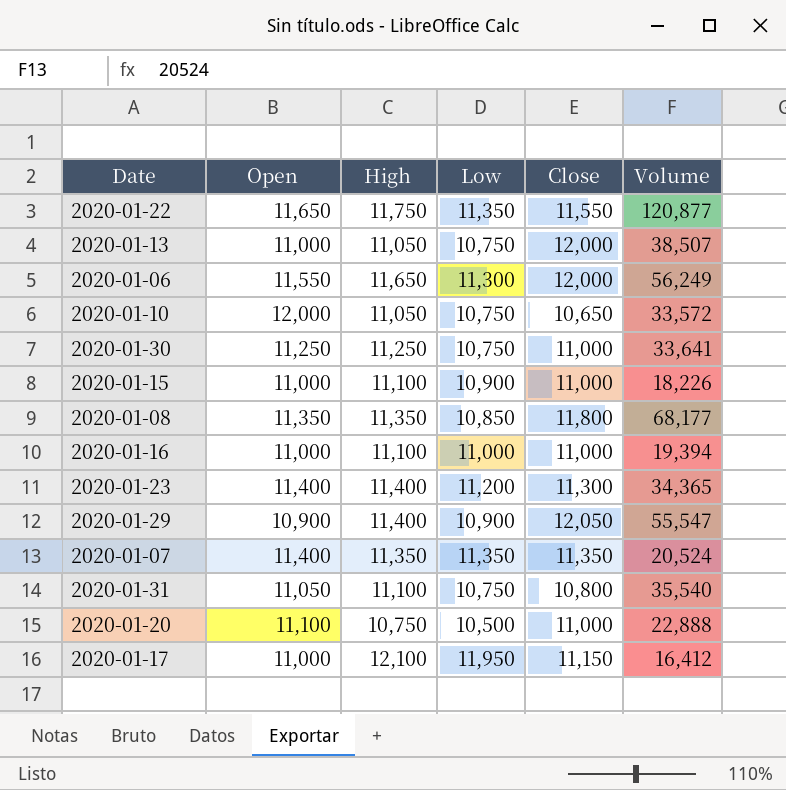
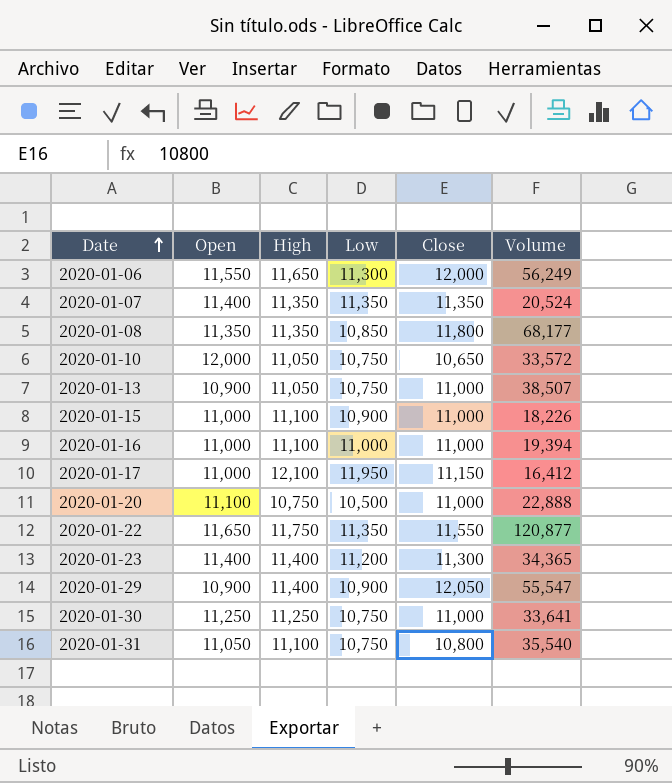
row order: none -> Date ascending
2020-01-13 | Open: 11,000 -> 10,900
2020-01-13 | Close: 12,000 -> 11,000

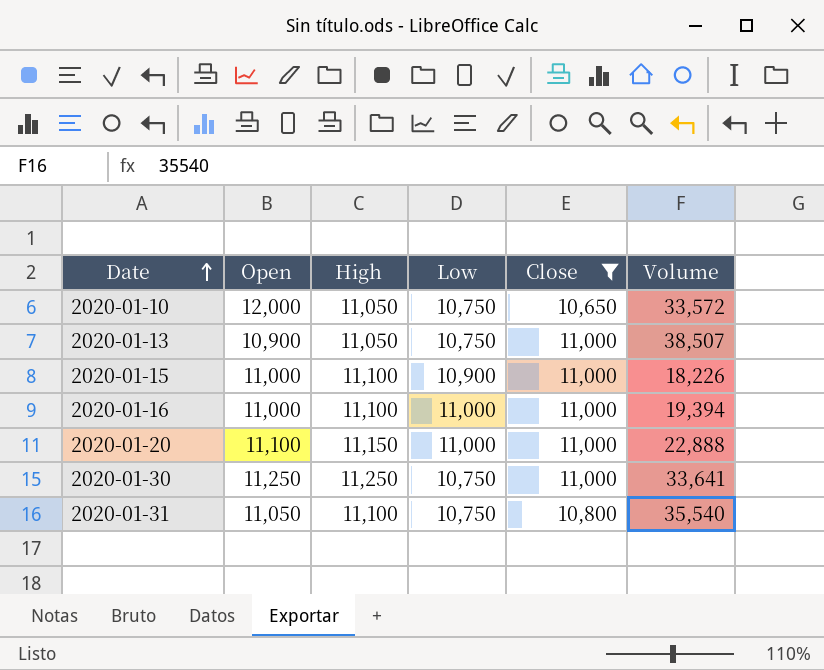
filter: none -> Close <= 11,000
2020-01-20 | High: 10,750 -> 11,150
2020-01-20 | Low: 10,500 -> 11,000

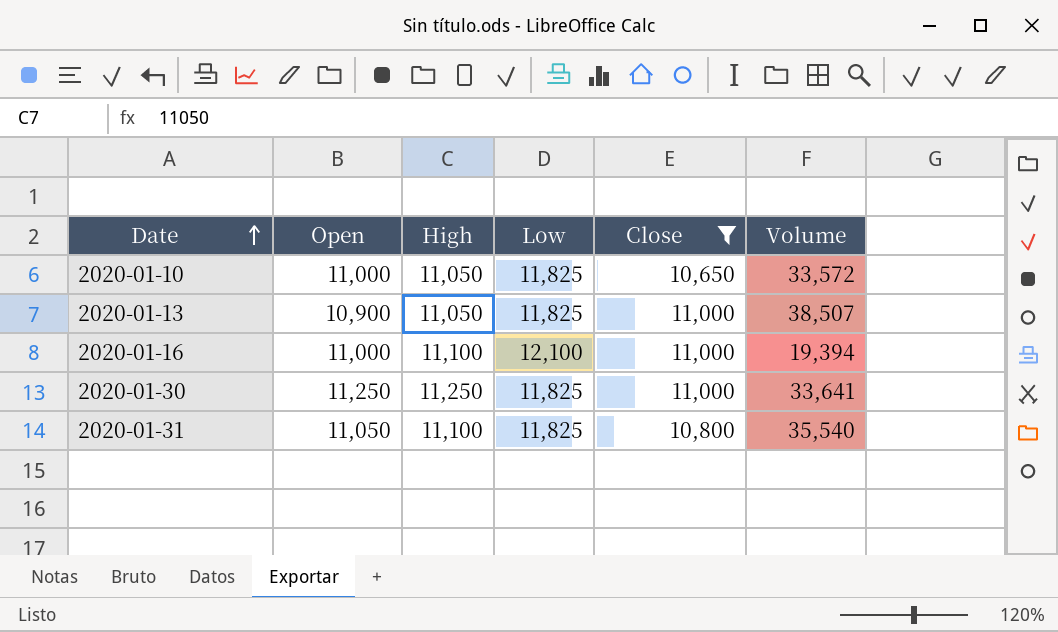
row 2020-01-15: 11,000 | 11,100 | 10,900 | 11,000 | 18,226 -> none
row 2020-01-20: 11,100 | 11,150 | 11,000 | 11,000 | 22,888 -> none
2020-01-10 | Open: 12,000 -> 11,000
2020-01-10 | Low: 10,750 -> 11,825
2020-01-13 | Low: 10,750 -> 11,825
2020-01-16 | Low: 11,000 -> 12,100
2020-01-30 | Low: 10,750 -> 11,825
2020-01-31 | Low: 10,750 -> 11,825

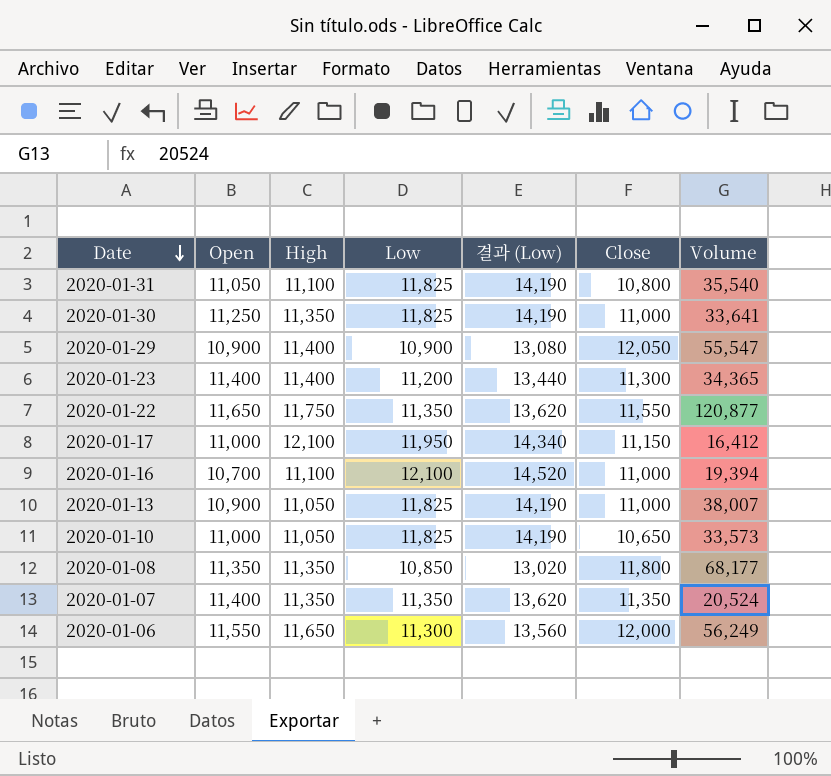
filter: Close <= 11,000 -> none
row order: Date ascending -> Date descending
column 결과 (Low) | formula: none -> [Low] * 1.2
2020-01-30 | High: 11,250 -> 11,350
2020-01-16 | Open: 11,000 -> 10,700
2020-01-13 | Volume: 38,507 -> 38,007
2020-01-10 | Volume: 33,572 -> 33,573

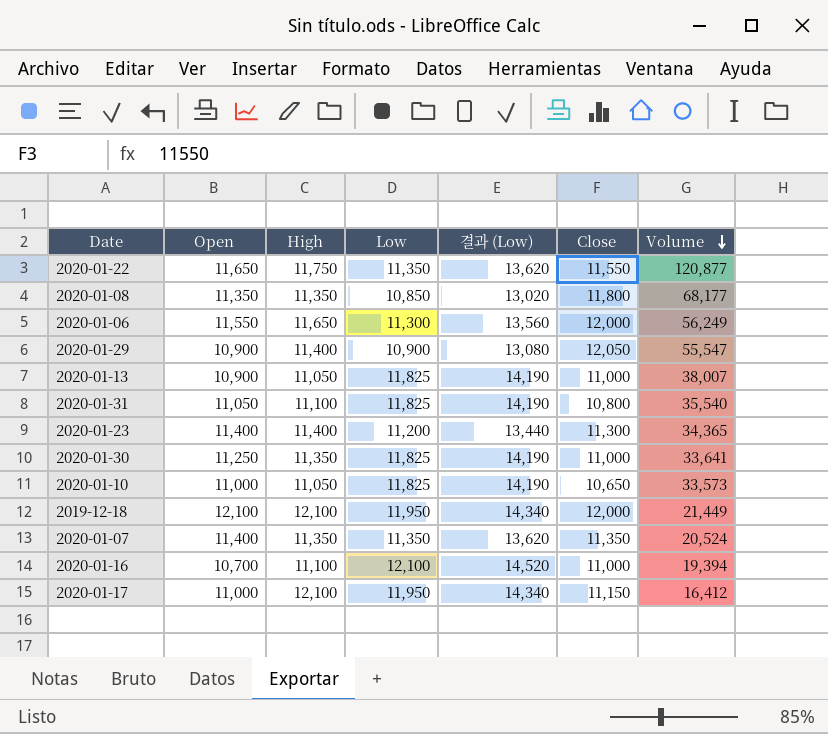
row order: Date descending -> Volume descending
row 2019-12-18: none -> 12,100 | 12,100 | 11,950 | 14,340 | 12,000 | 21,449

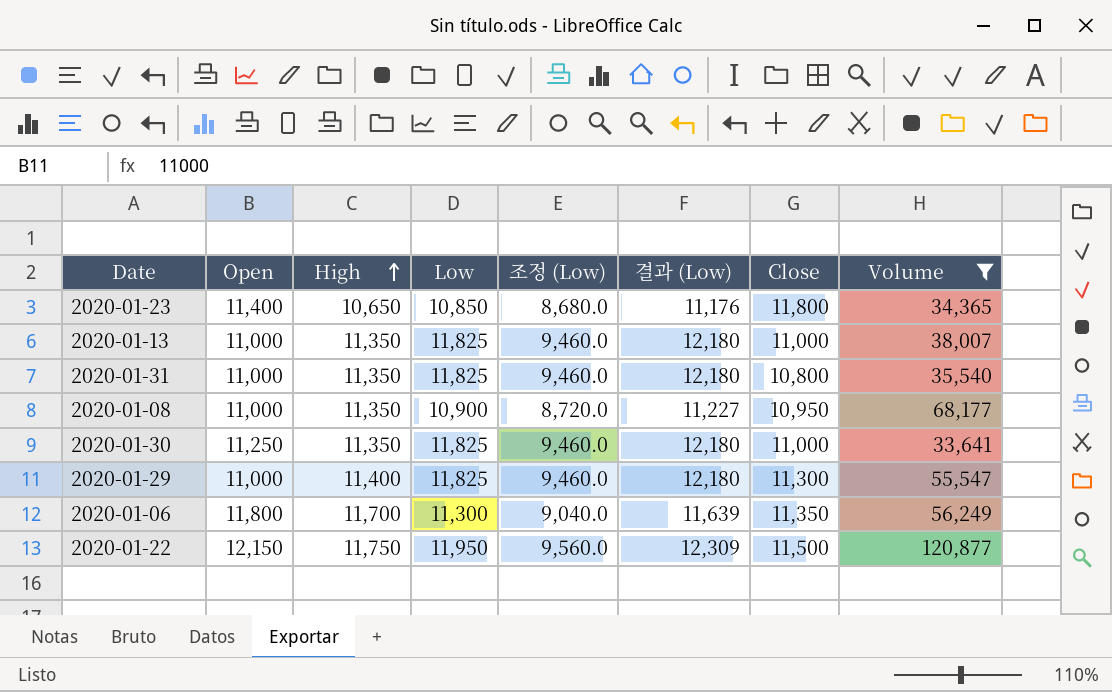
filter: none -> Volume >= 33,641
row order: Volume descending -> High ascending
column 조정 (Low) | formula: none -> [Low] * 0.8
column 결과 (Low) | formula: [Low] * 1.2 -> [Low] * 1.03
2020-01-23 | High: 11,400 -> 10,650
2020-01-23 | Low: 11,200 -> 10,850
2020-01-23 | Close: 11,300 -> 11,800
2020-01-13 | Open: 10,900 -> 11,000
2020-01-13 | High: 11,050 -> 11,350
2020-01-31 | Open: 11,050 -> 11,000
2020-01-31 | High: 11,100 -> 11,350
2020-01-08 | Open: 11,350 -> 11,000
2020-01-08 | Low: 10,850 -> 10,900
2020-01-08 | Close: 11,800 -> 10,950
2020-01-29 | Open: 10,900 -> 11,000
2020-01-29 | Low: 10,900 -> 11,825
2020-01-29 | Close: 12,050 -> 11,300
2020-01-06 | Open: 11,550 -> 11,800
2020-01-06 | High: 11,650 -> 11,700
2020-01-06 | Close: 12,000 -> 11,350
2020-01-22 | Open: 11,650 -> 12,150
2020-01-22 | Low: 11,350 -> 11,950
2020-01-22 | Close: 11,550 -> 11,500

